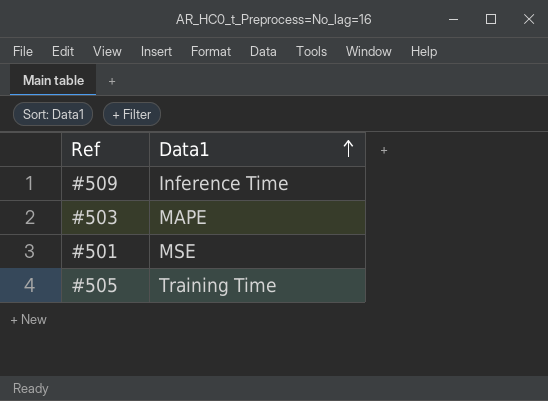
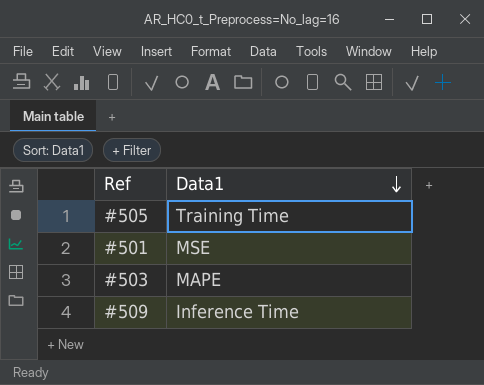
row order: Data1 ascending -> Data1 descending

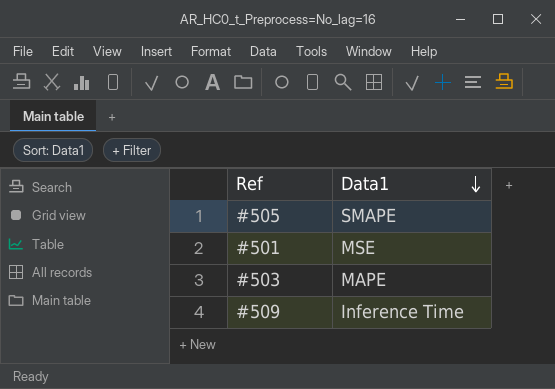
#505 | Data1: Training Time -> SMAPE

